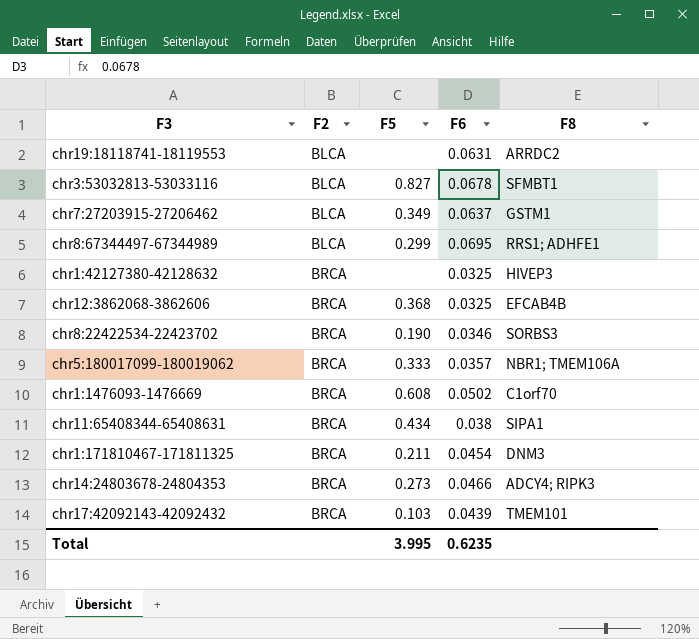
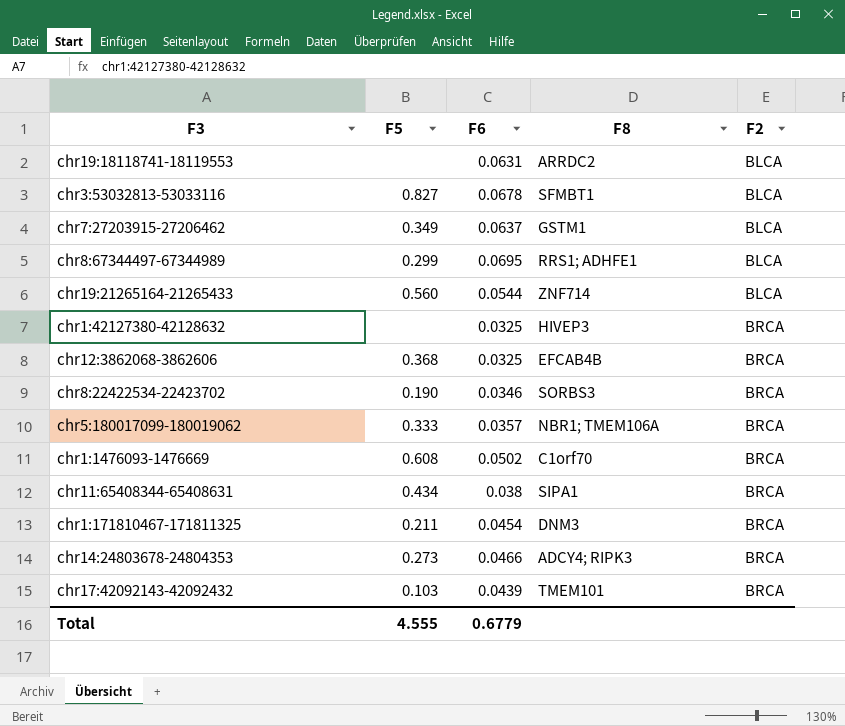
column F2 | position: 2 -> 5
row chr19:21265164-21265433: none -> 0.560 | 0.0544 | ZNF714 | BLCA
Total | F5: 3.995 -> 4.555
Total | F6: 0.6235 -> 0.6779

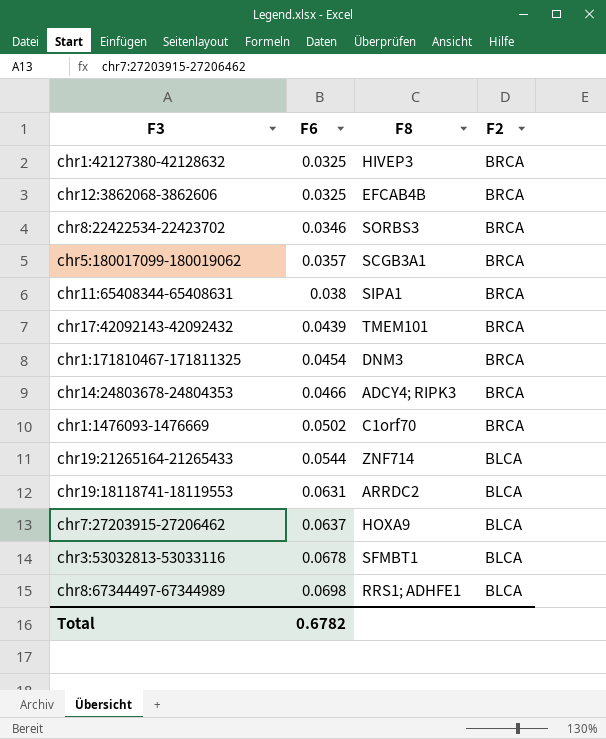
row order: F2 ascending -> F6 ascending
column F5 | position: 2 -> none
chr5:180017099-180019062 | F8: NBR1; TMEM106A -> SCGB3A1
chr7:27203915-27206462 | F8: GSTM1 -> HOXA9
chr8:67344497-67344989 | F6: 0.0695 -> 0.0698
Total | F6: 0.6779 -> 0.6782

